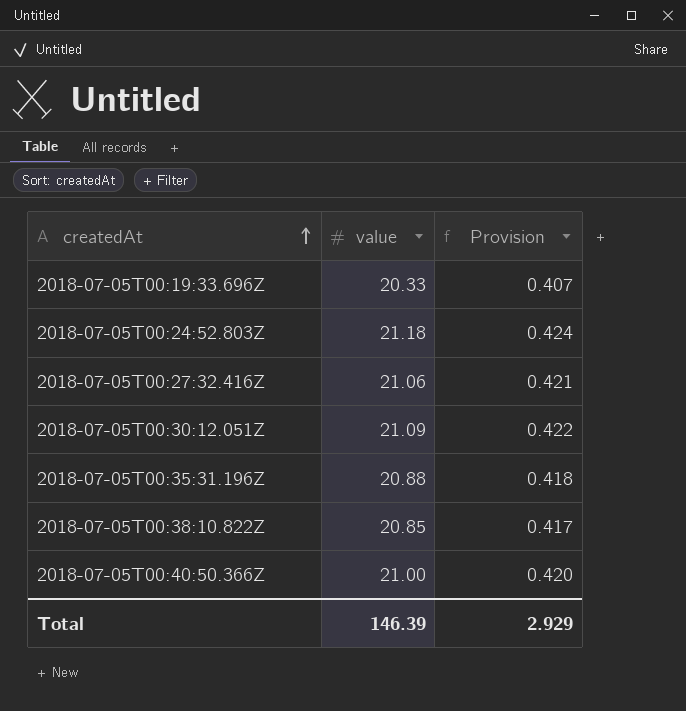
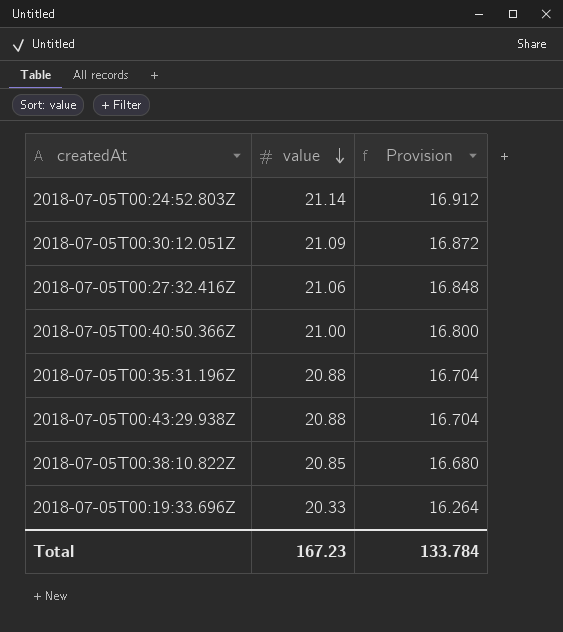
row order: createdAt ascending -> value descending
column Provision | formula: [value] * 0.02 -> [value] * 0.8
2018-07-05T00:24:52.803Z | value: 21.18 -> 21.14
row 2018-07-05T00:43:29.938Z: none -> 20.88 | 16.704
Total | value: 146.39 -> 167.23
Total | Provision: 2.929 -> 133.784

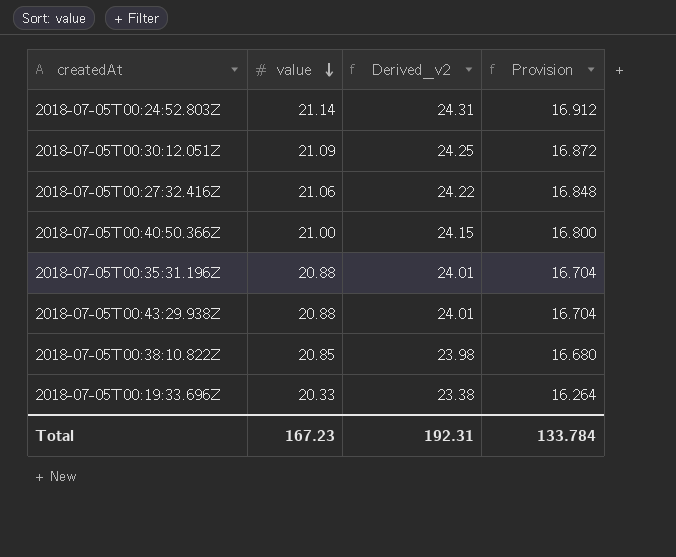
column Derived_v2 | formula: none -> [value] * 1.15

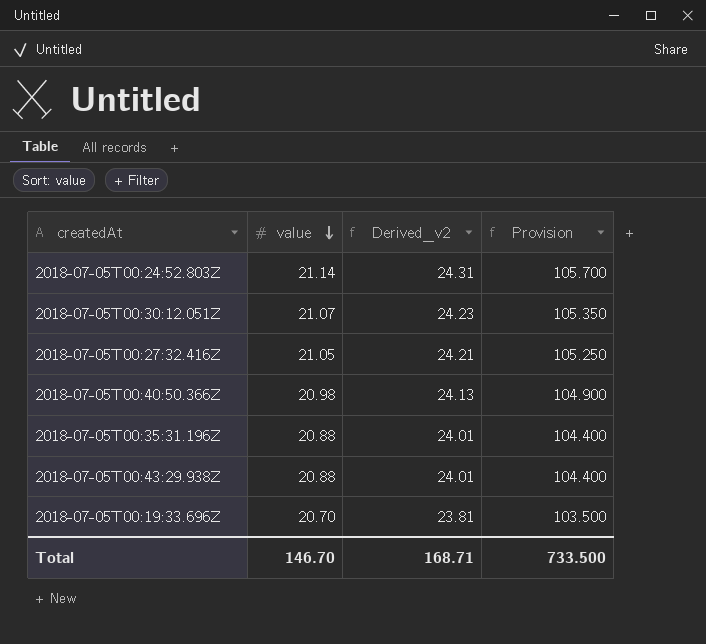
column Provision | formula: [value] * 0.8 -> [value] * 5
row 2018-07-05T00:38:10.822Z: 20.85 | 23.98 | 16.680 -> none
2018-07-05T00:30:12.051Z | value: 21.09 -> 21.07
2018-07-05T00:30:12.051Z | Derived_v2: 24.25 -> 24.23
2018-07-05T00:27:32.416Z | value: 21.06 -> 21.05
2018-07-05T00:27:32.416Z | Derived_v2: 24.22 -> 24.21
2018-07-05T00:40:50.366Z | value: 21.00 -> 20.98
2018-07-05T00:40:50.366Z | Derived_v2: 24.15 -> 24.13
2018-07-05T00:19:33.696Z | value: 20.33 -> 20.70
2018-07-05T00:19:33.696Z | Derived_v2: 23.38 -> 23.81
Total | value: 167.23 -> 146.70
Total | Derived_v2: 192.31 -> 168.71
Total | Provision: 133.784 -> 733.500

